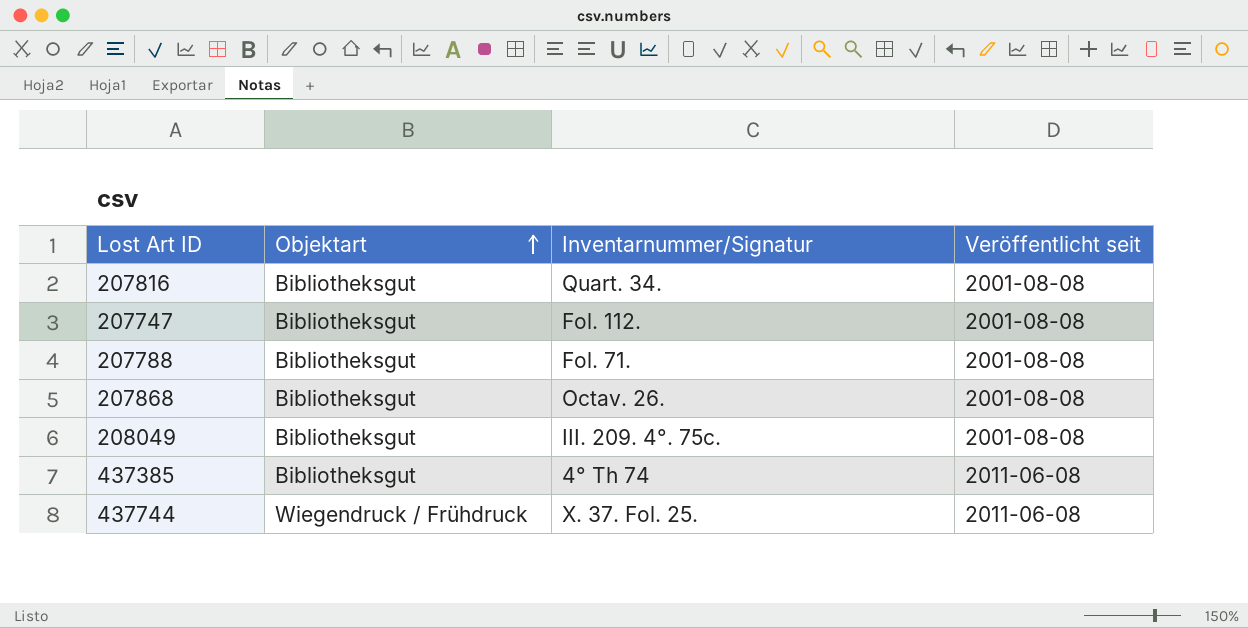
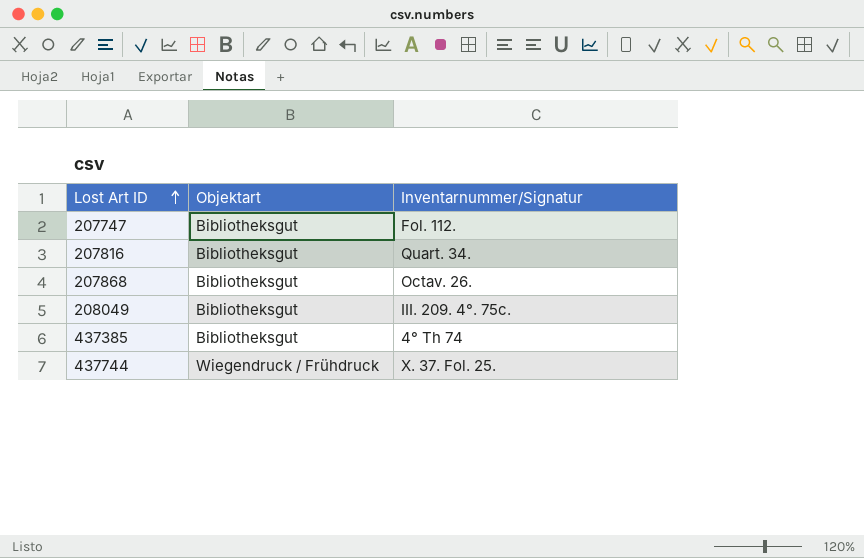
row order: Objektart ascending -> Lost Art ID ascending
column Veröffentlicht seit | position: 4 -> none
row 207788: Bibliotheksgut | Fol. 71. | 2001-08-08 -> none

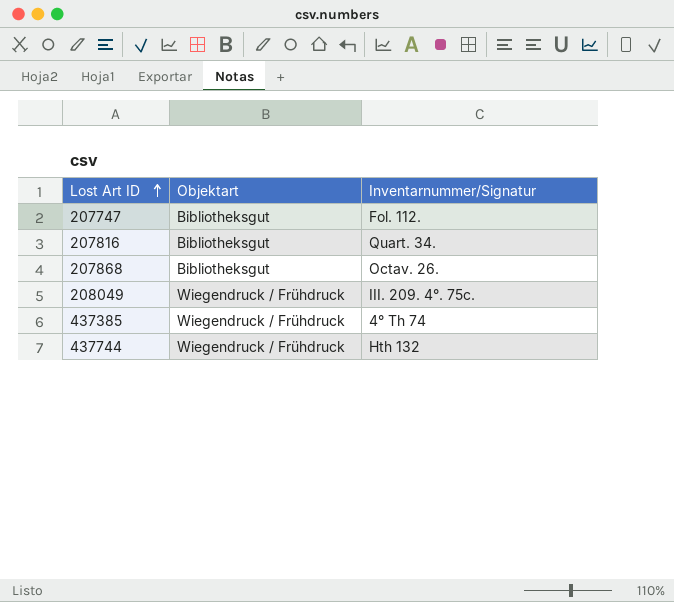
208049 | Objektart: Bibliotheksgut -> Wiegendruck / Frühdruck
437385 | Objektart: Bibliotheksgut -> Wiegendruck / Frühdruck
437744 | Inventarnummer/Signatur: X. 37. Fol. 25. -> Hth 132

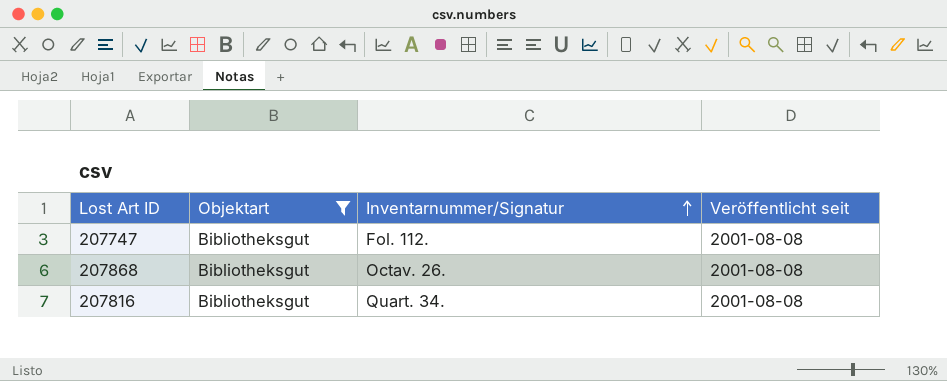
filter: none -> Objektart = Bibliotheksgut
row order: Lost Art ID ascending -> Inventarnummer/Signatur ascending
column Veröffentlicht seit | position: none -> 4

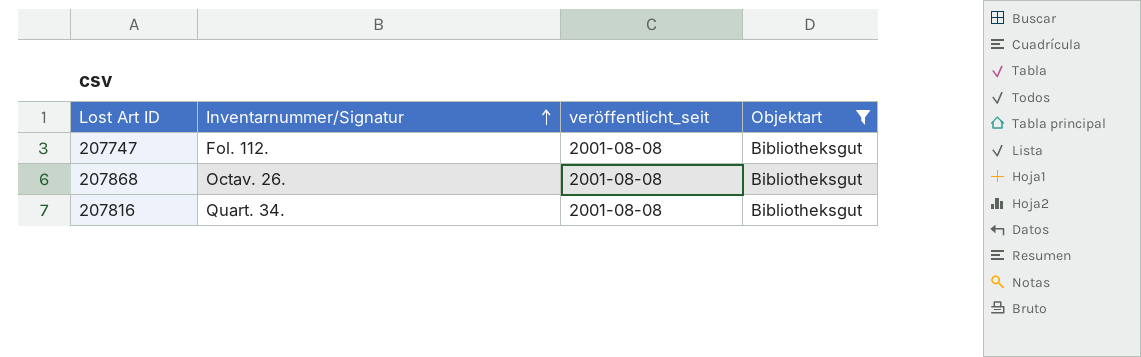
column name: Veröffentlicht seit -> veröffentlicht_seit
column Objektart | position: 2 -> 4

